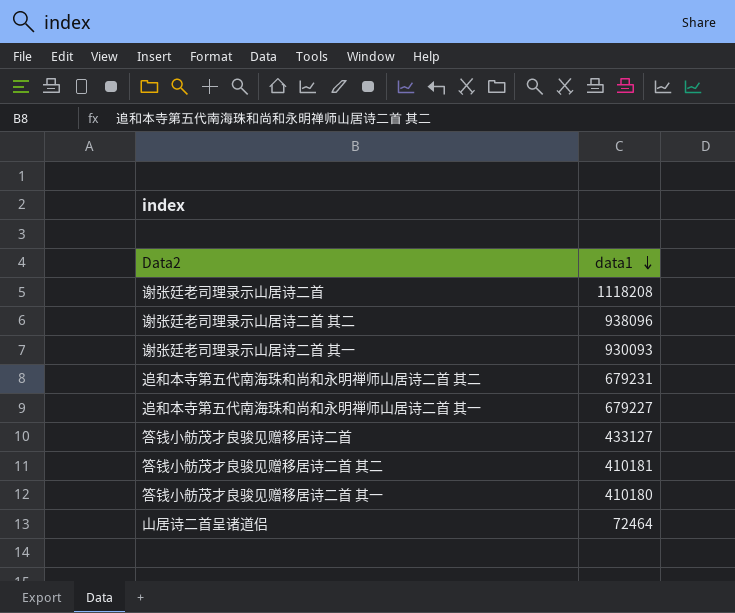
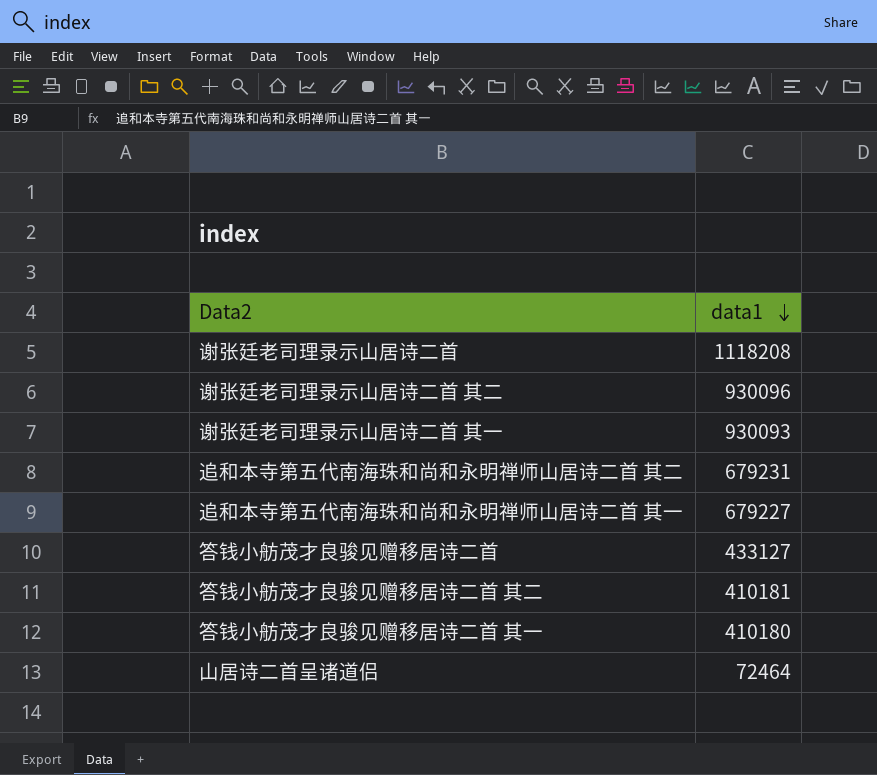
谢张廷老司理录示山居诗二首 其二 | data1: 938096 -> 930096

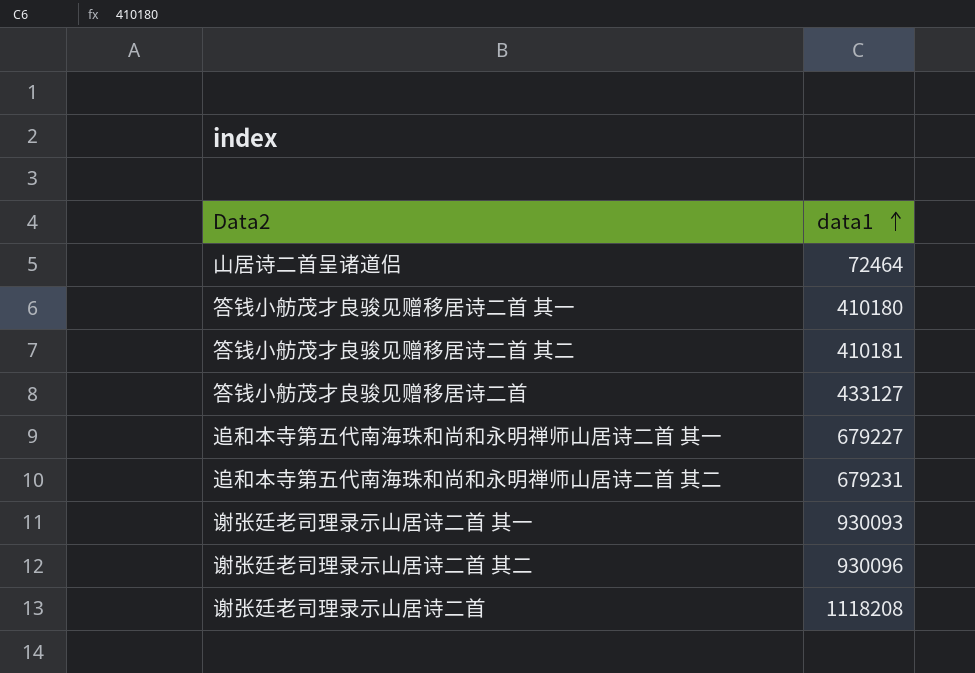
row order: data1 descending -> data1 ascending

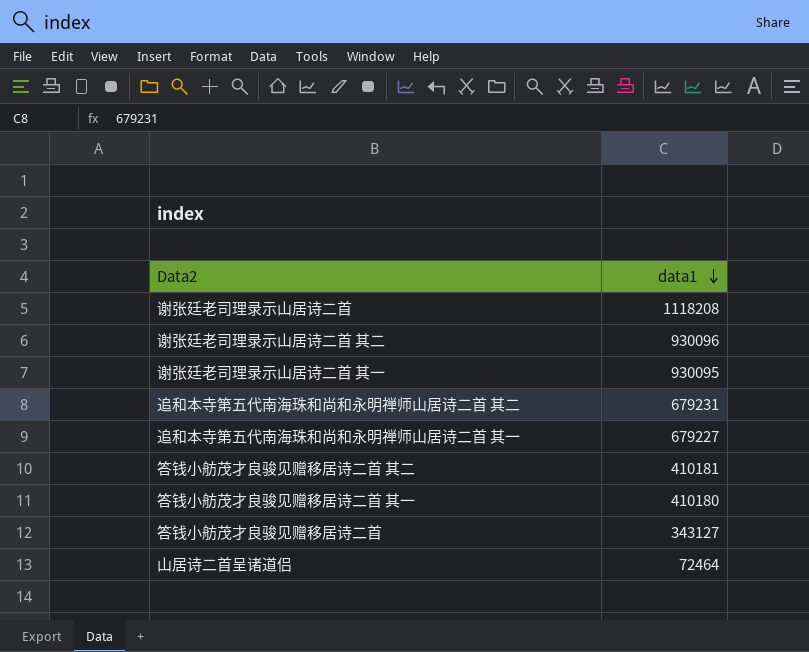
row order: data1 ascending -> data1 descending
谢张廷老司理录示山居诗二首 其一 | data1: 930093 -> 930095
答钱小舫茂才良骏见赠移居诗二首 | data1: 433127 -> 343127

